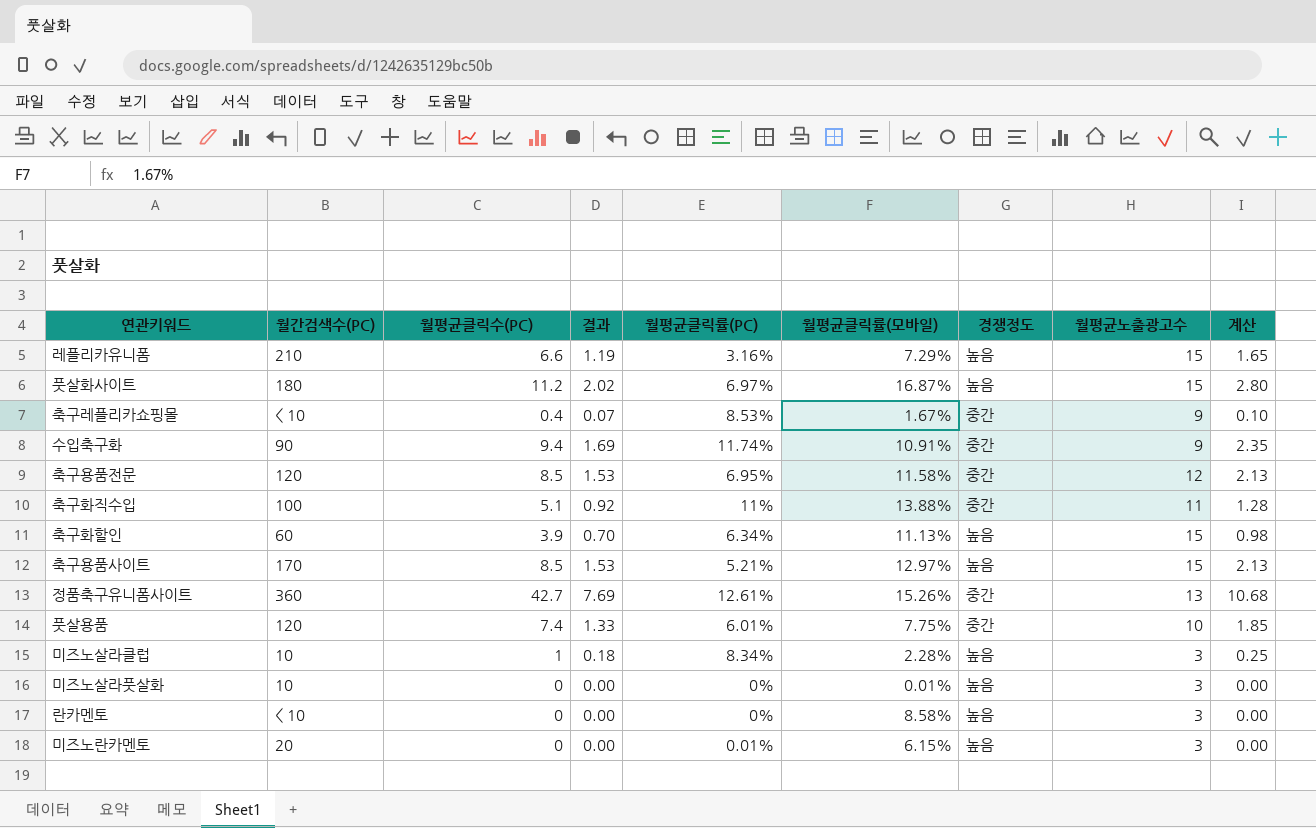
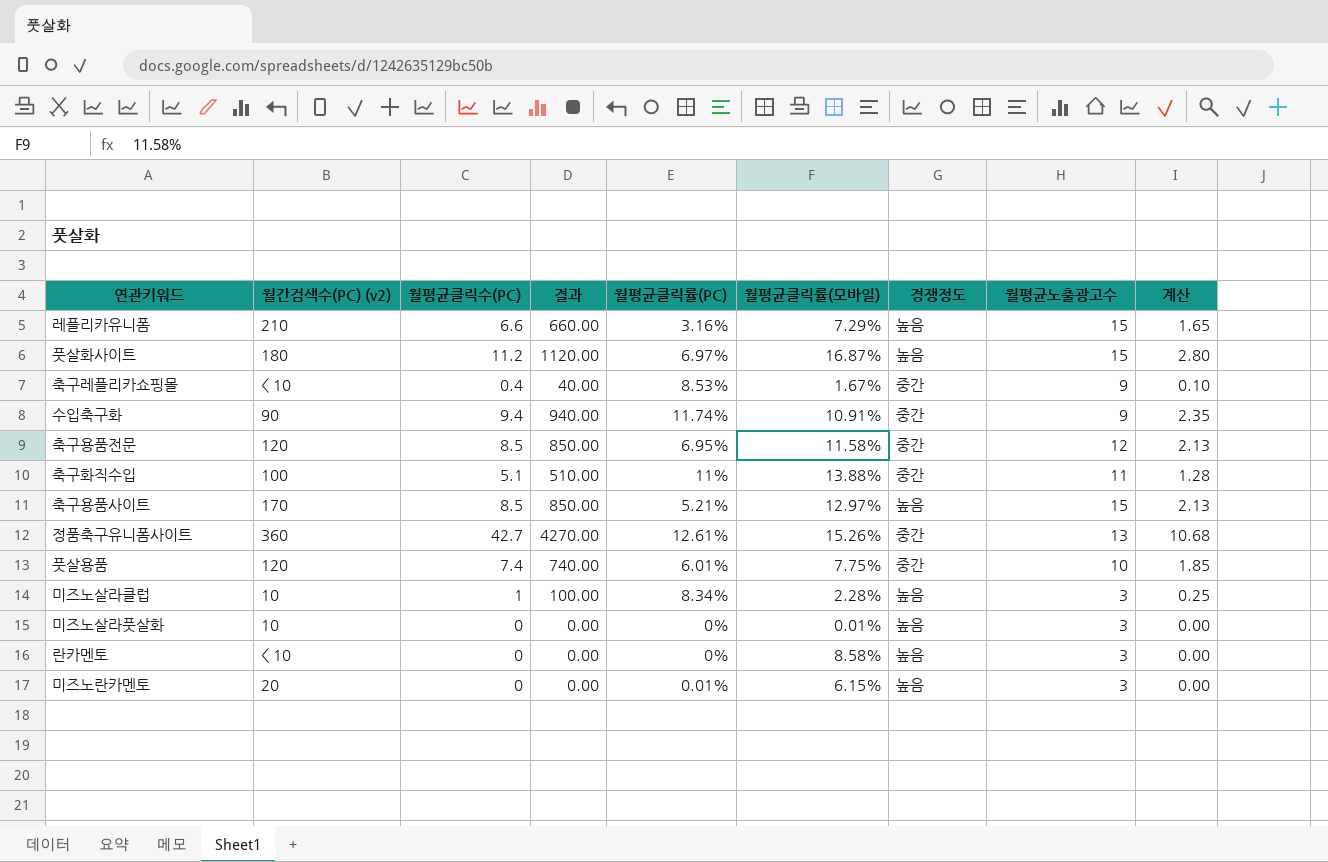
column name: 월간검색수(PC) -> 월간검색수(PC) (v2)
column 결과 | formula: [월평균클릭수(PC)] * 0.18 -> [월평균클릭수(PC)] * 100
row 축구화할인: 60 | 3.9 | 0.70 | 6.34% | 11.13% | 높음 | 15 | 0.98 -> none

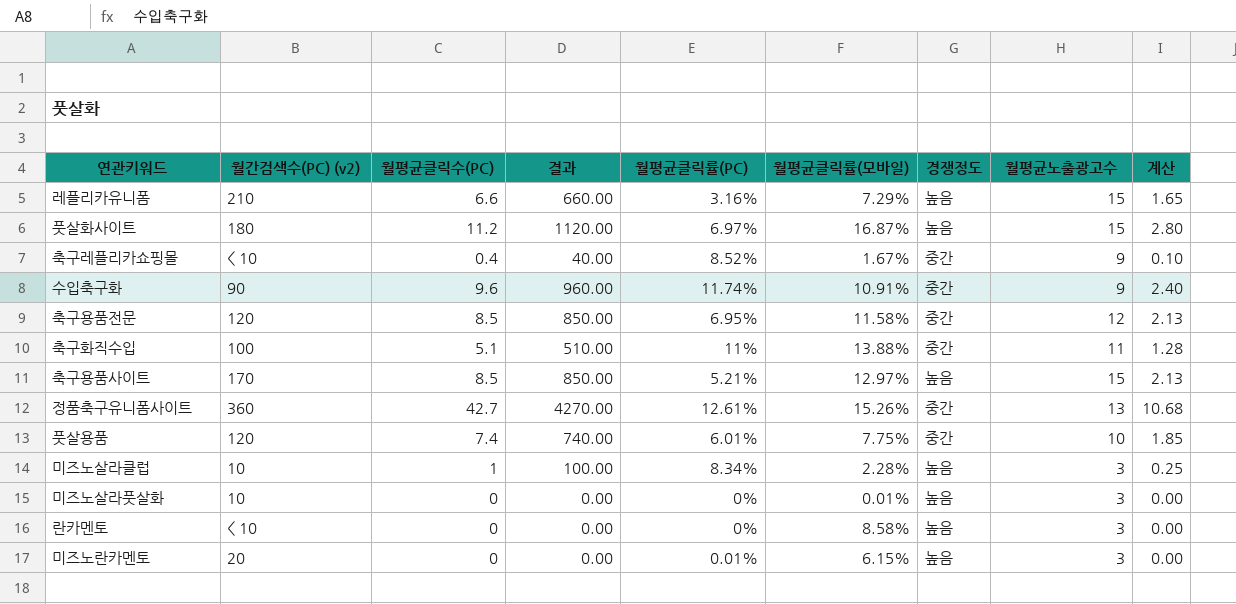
축구레플리카쇼핑몰 | 월평균클릭률(PC): 8.53% -> 8.52%
수입축구화 | 월평균클릭수(PC): 9.4 -> 9.6
수입축구화 | 결과: 940.00 -> 960.00
수입축구화 | 계산: 2.35 -> 2.40

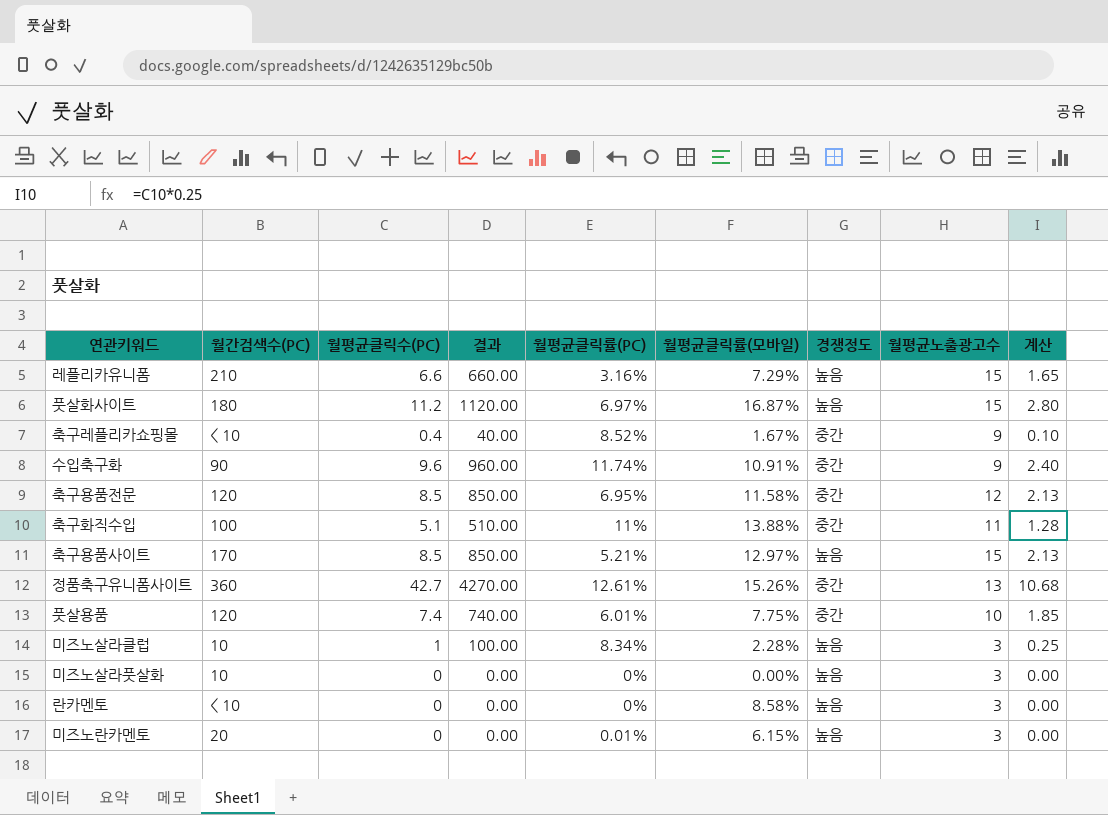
column name: 월간검색수(PC) (v2) -> 월간검색수(PC)
미즈노살라풋살화 | 월평균클릭률(모바일): 0.01% -> 0.00%

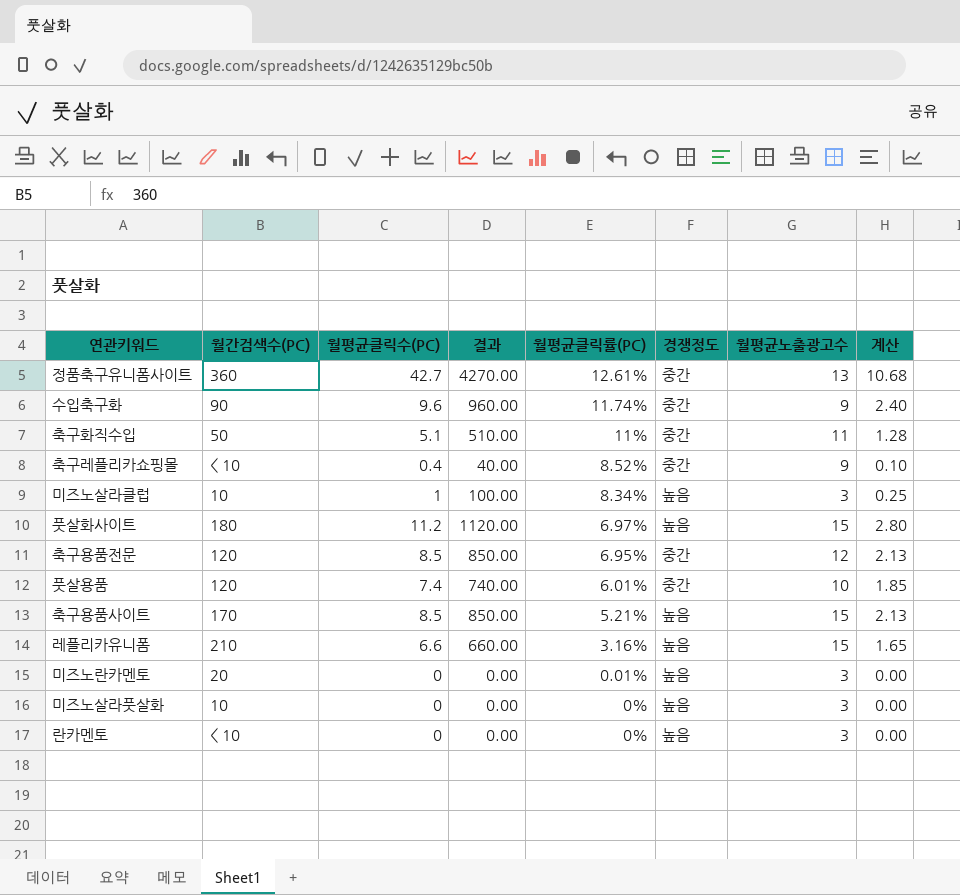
row order: none -> 월평균클릭률(PC) descending
column 월평균클릭률(모바일) | position: 6 -> none
축구화직수입 | 월간검색수(PC): 100 -> 50

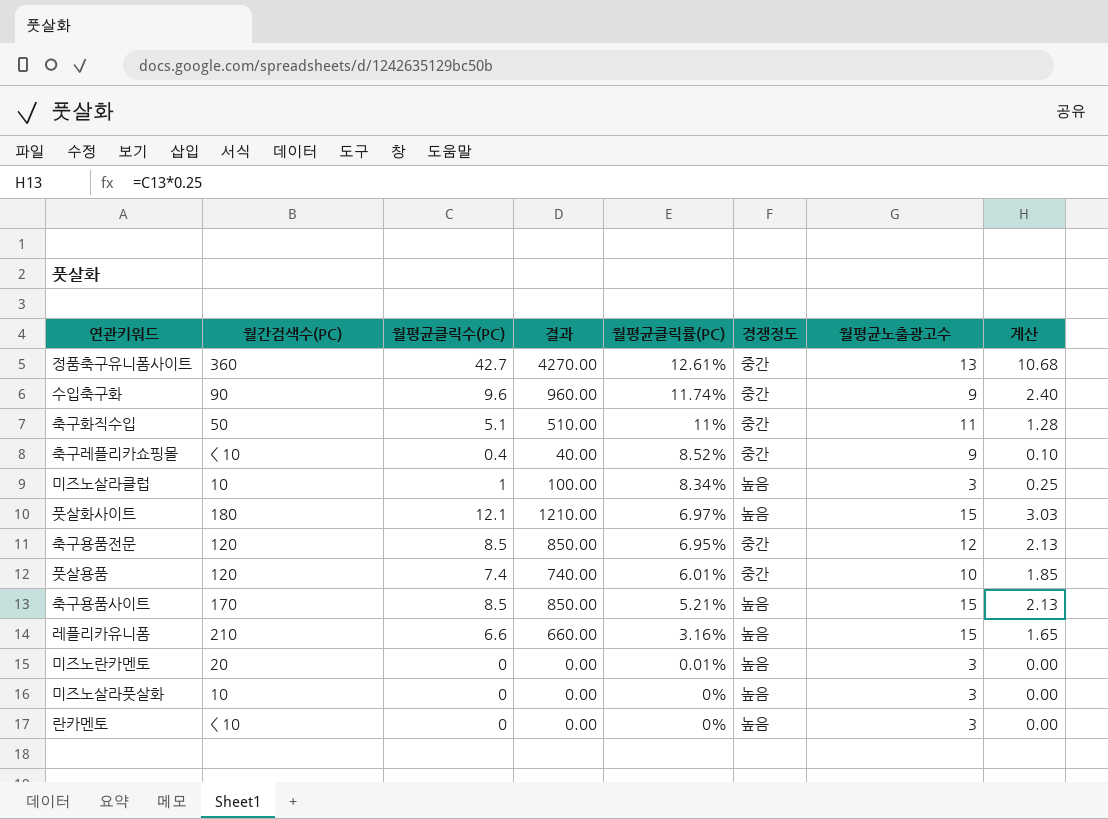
풋살화사이트 | 월평균클릭수(PC): 11.2 -> 12.1
풋살화사이트 | 결과: 1120.00 -> 1210.00
풋살화사이트 | 계산: 2.80 -> 3.03

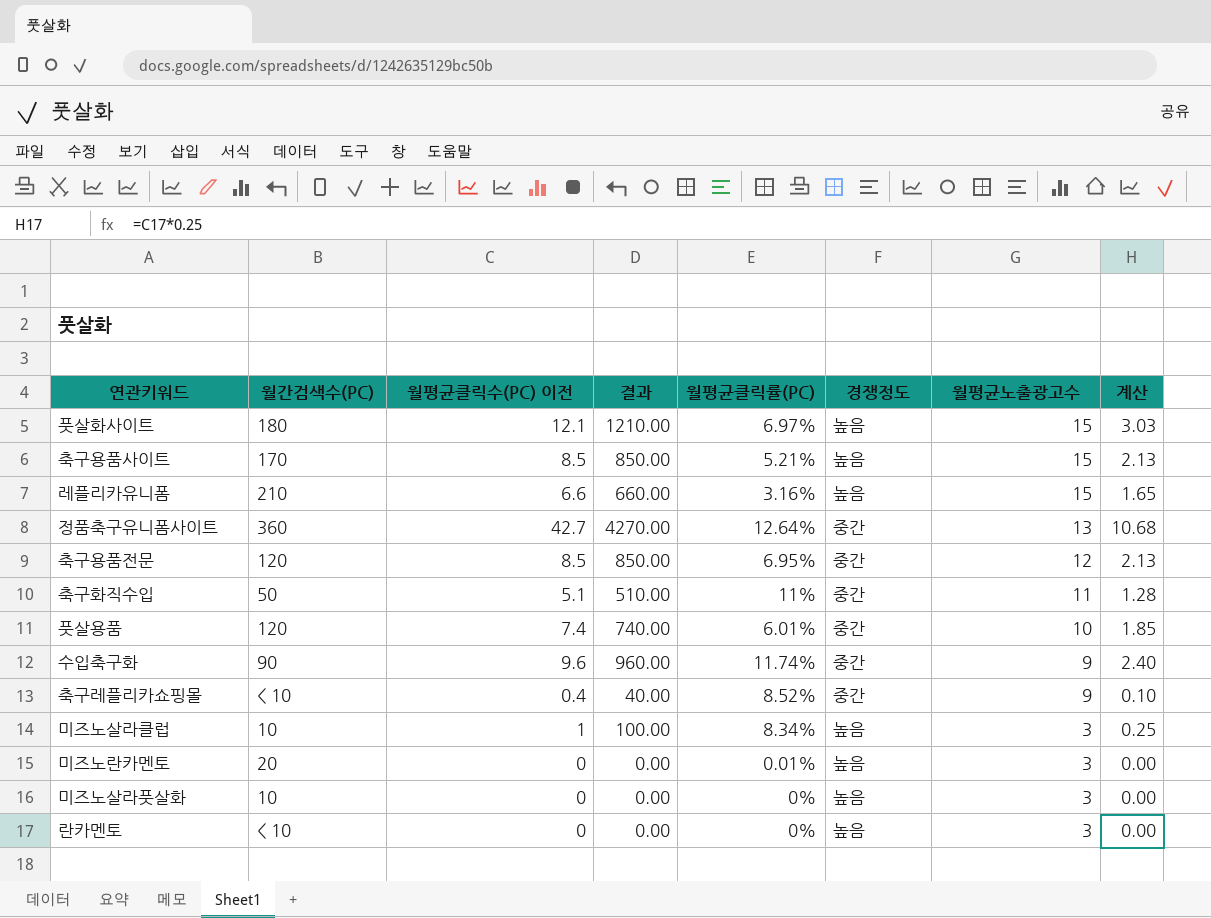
row order: 월평균클릭률(PC) descending -> 월평균노출광고수 descending
column name: 월평균클릭수(PC) -> 월평균클릭수(PC) 이전
정품축구유니폼사이트 | 월평균클릭률(PC): 12.61% -> 12.64%

